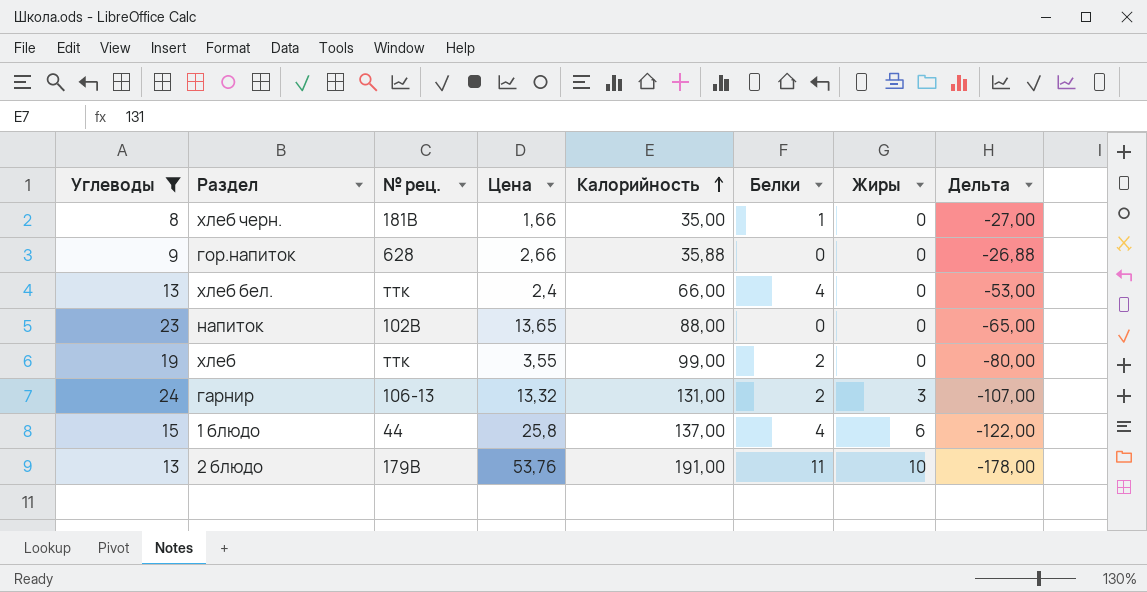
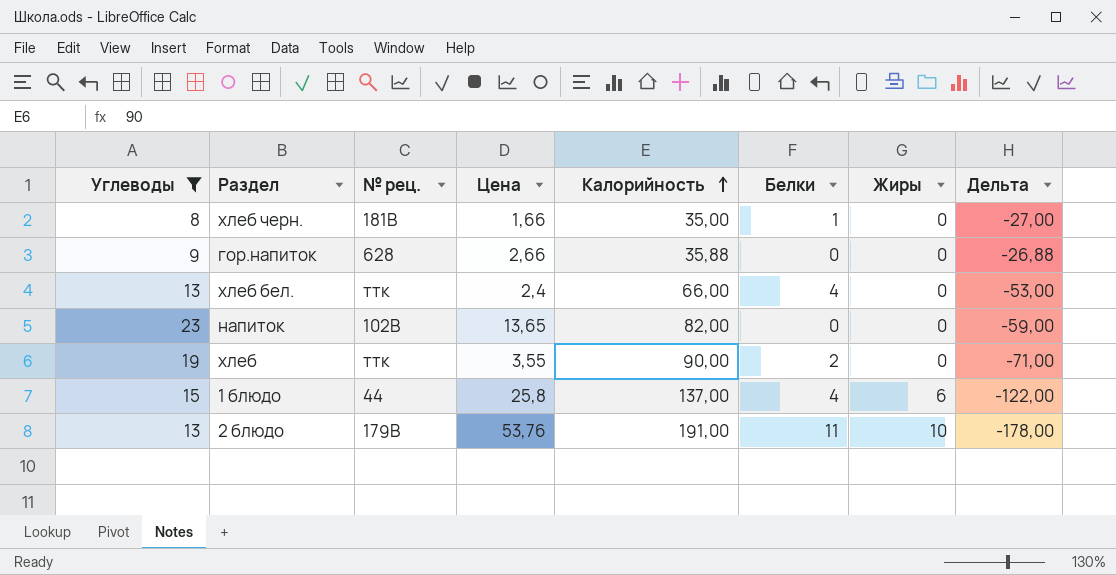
row гарнир: 24 | 106-13 | 13,32 | 131,00 | 2 | 3 | -107,00 -> none
напиток | Калорийность: 88,00 -> 82,00
напиток | Дельта: -65,00 -> -59,00
хлеб | Калорийность: 99,00 -> 90,00
хлеб | Дельта: -80,00 -> -71,00

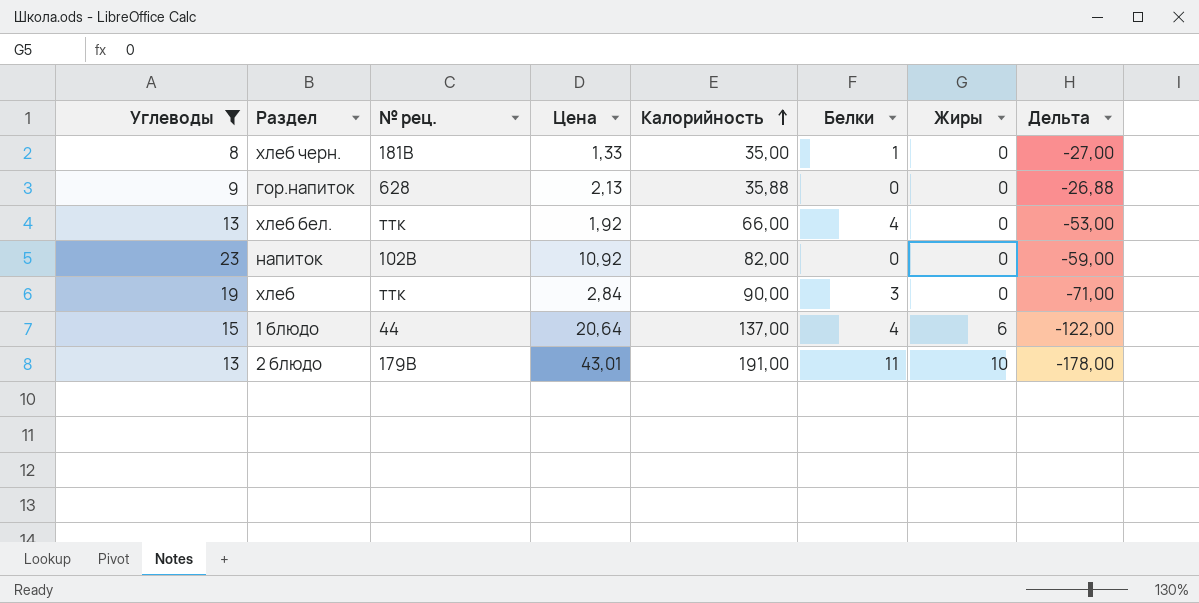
хлеб черн. | Цена: 1,66 -> 1,33
гор.напиток | Цена: 2,66 -> 2,13
хлеб бел. | Цена: 2,4 -> 1,92
напиток | Цена: 13,65 -> 10,92
хлеб | Цена: 3,55 -> 2,84
хлеб | Белки: 2 -> 3
1 блюдо | Цена: 25,8 -> 20,64
2 блюдо | Цена: 53,76 -> 43,01

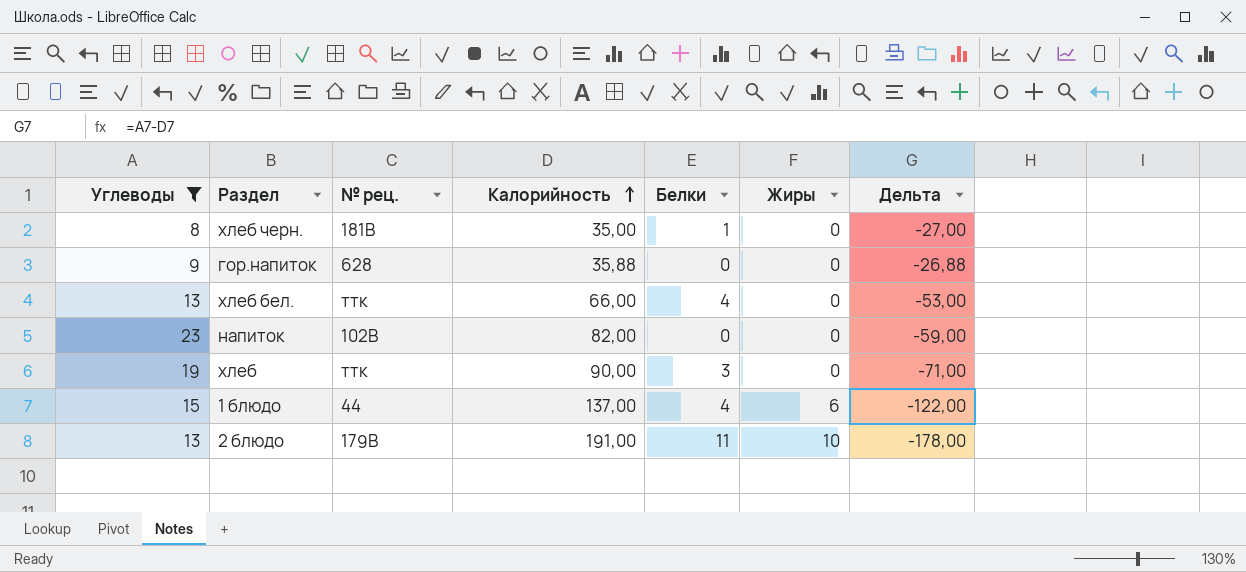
column Цена | position: 4 -> none

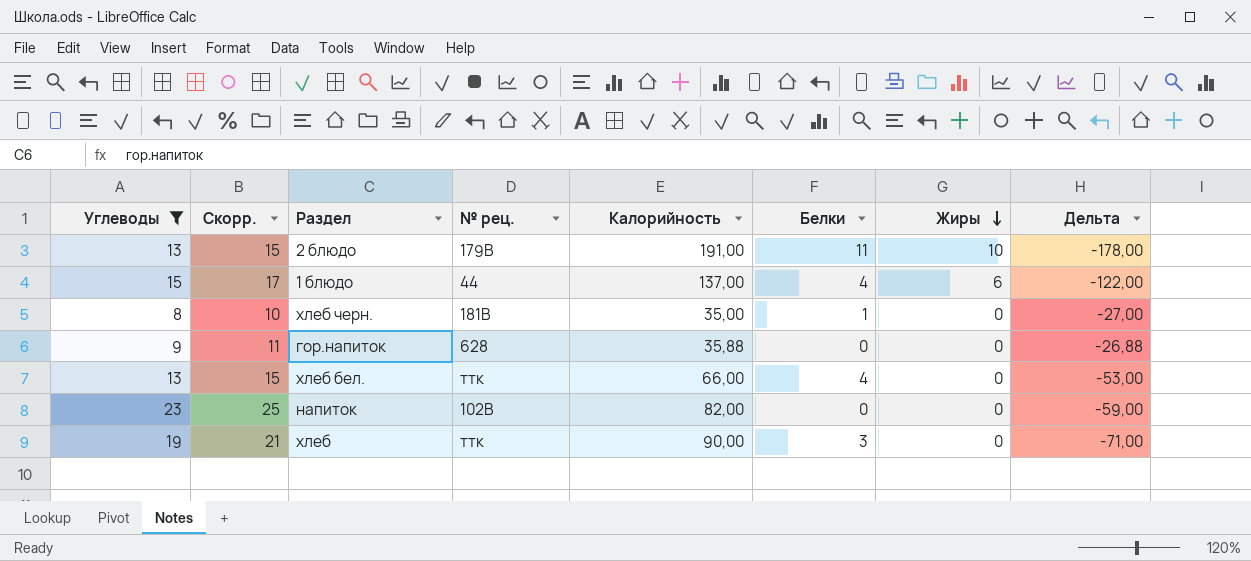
row order: Калорийность ascending -> Жиры descending
column Скорр. | formula: none -> [Углеводы] + 2

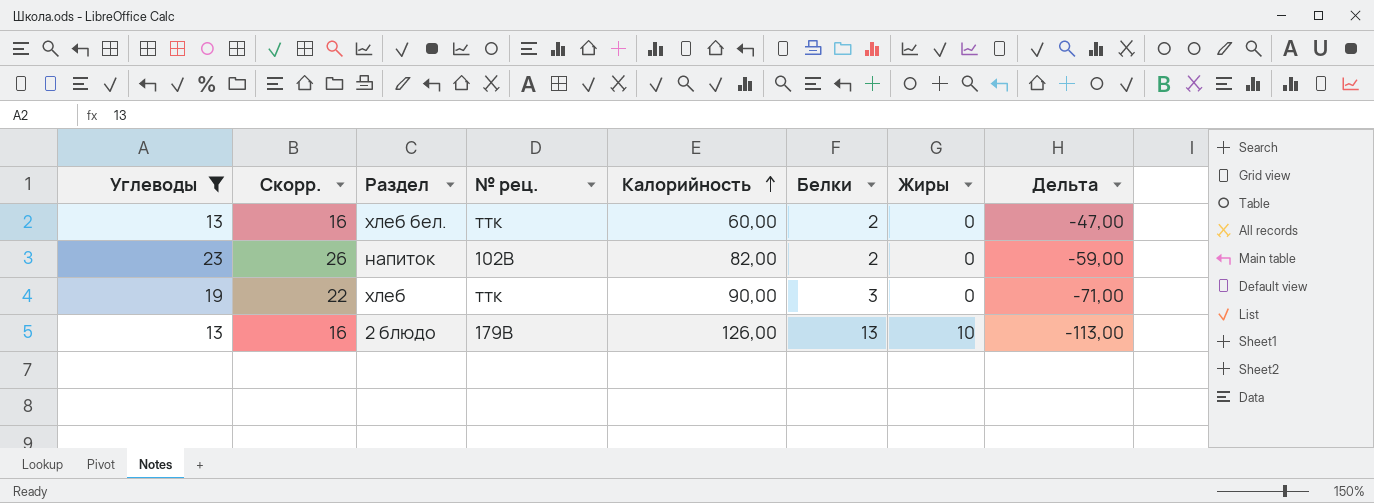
row order: Жиры descending -> Калорийность ascending
column Скорр. | formula: [Углеводы] + 2 -> [Углеводы] + 3
row 1 блюдо: 15 | 17 | 44 | 137,00 | 4 | 6 | -122,00 -> none
row хлеб черн.: 8 | 10 | 181В | 35,00 | 1 | 0 | -27,00 -> none
row гор.напиток: 9 | 11 | 628 | 35,88 | 0 | 0 | -26,88 -> none
хлеб бел. | Калорийность: 66,00 -> 60,00
хлеб бел. | Белки: 4 -> 2
хлеб бел. | Дельта: -53,00 -> -47,00
напиток | Белки: 0 -> 2
2 блюдо | Калорийность: 191,00 -> 126,00
2 блюдо | Белки: 11 -> 13
2 блюдо | Дельта: -178,00 -> -113,00

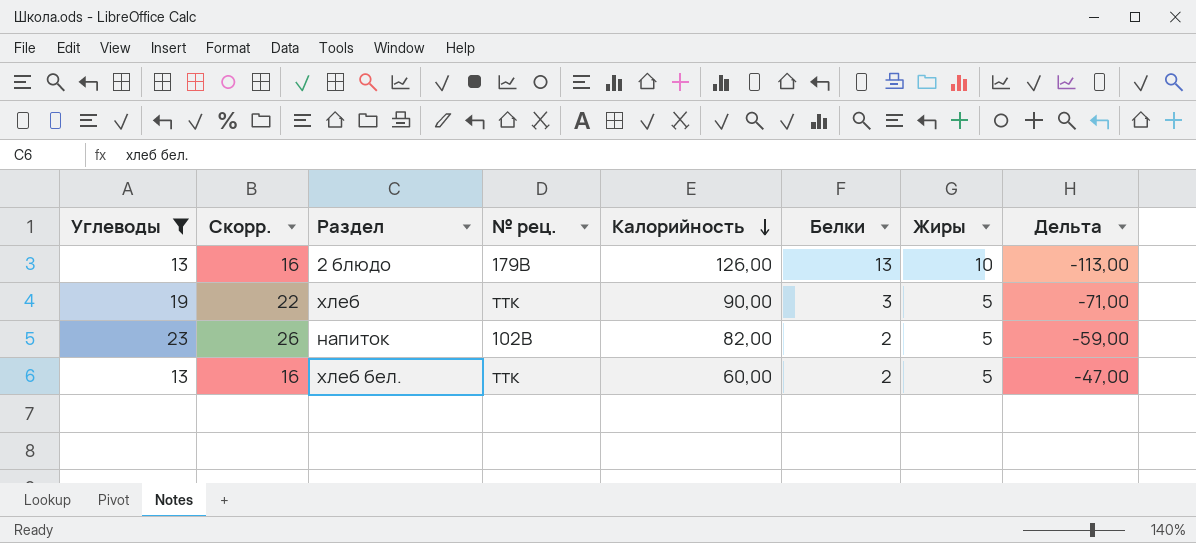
row order: Калорийность ascending -> Калорийность descending
хлеб | Жиры: 0 -> 5
напиток | Жиры: 0 -> 5
хлеб бел. | Жиры: 0 -> 5

